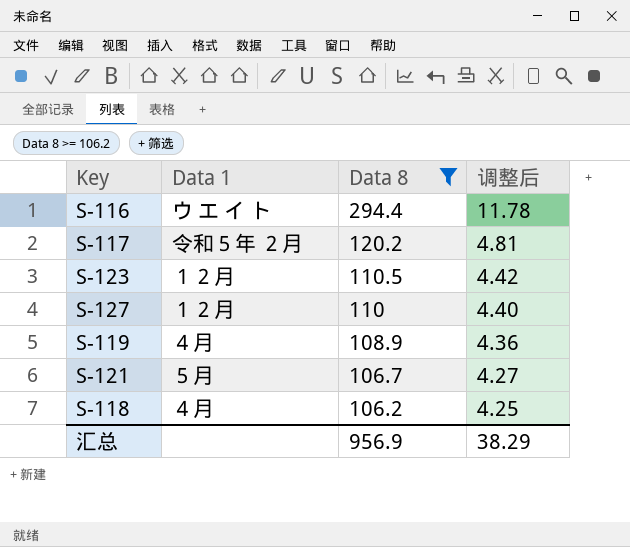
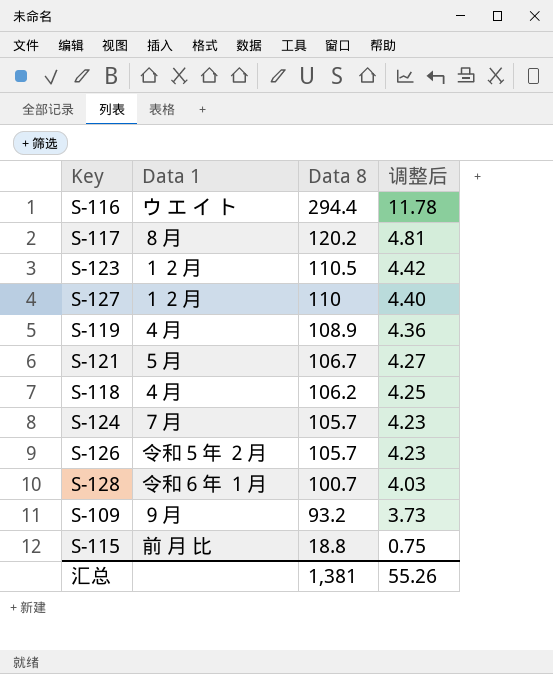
filter: Data 8 >= 106.2 -> none
S-117 | Data 1: 令和５年 ２月 -> ８月
汇总 | Data 8: 956.9 -> 1,381
汇总 | 调整后: 38.29 -> 55.26

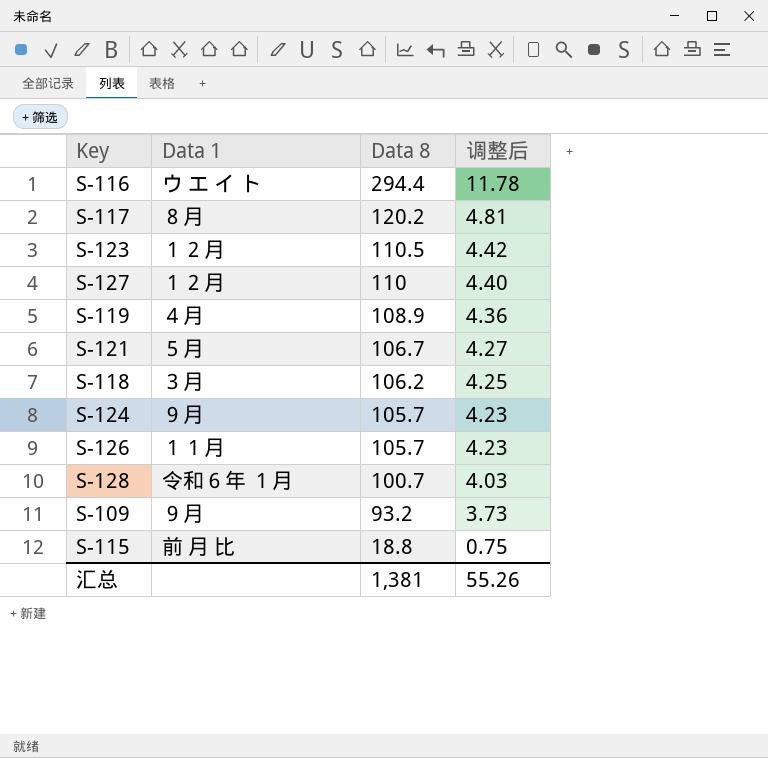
S-118 | Data 1: ４月 -> ３月
S-124 | Data 1: ７月 -> ９月
S-126 | Data 1: 令和５年 ２月 -> １１月

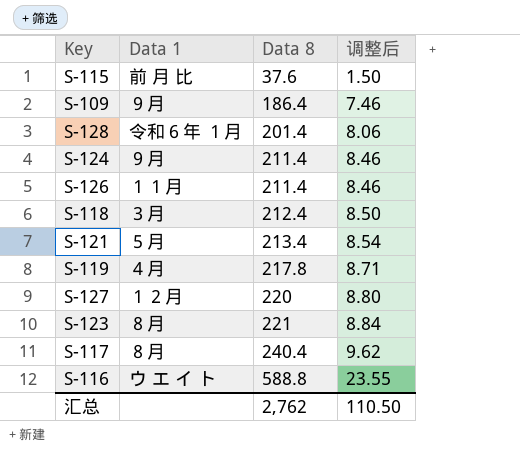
row order: Data 8 descending -> Data 8 ascending
S-115 | Data 8: 18.8 -> 37.6
S-115 | 调整后: 0.75 -> 1.50
S-109 | Data 8: 93.2 -> 186.4
S-109 | 调整后: 3.73 -> 7.46
S-128 | Data 8: 100.7 -> 201.4
S-128 | 调整后: 4.03 -> 8.06
S-124 | Data 8: 105.7 -> 211.4
S-124 | 调整后: 4.23 -> 8.46
S-126 | Data 8: 105.7 -> 211.4
S-126 | 调整后: 4.23 -> 8.46
S-118 | Data 8: 106.2 -> 212.4
S-118 | 调整后: 4.25 -> 8.50
S-121 | Data 8: 106.7 -> 213.4
S-121 | 调整后: 4.27 -> 8.54
S-119 | Data 8: 108.9 -> 217.8
S-119 | 调整后: 4.36 -> 8.71
S-127 | Data 8: 110 -> 220
S-127 | 调整后: 4.40 -> 8.80
S-123 | Data 1: １２月 -> ８月
S-123 | Data 8: 110.5 -> 221
S-123 | 调整后: 4.42 -> 8.84
S-117 | Data 8: 120.2 -> 240.4
S-117 | 调整后: 4.81 -> 9.62
S-116 | Data 8: 294.4 -> 588.8
S-116 | 调整后: 11.78 -> 23.55
汇总 | Data 8: 1,381 -> 2,762
汇总 | 调整后: 55.26 -> 110.50

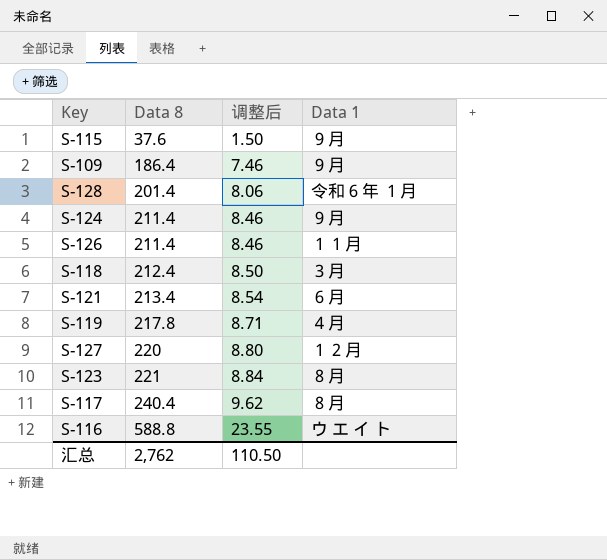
column Data 1 | position: 2 -> 4
S-115 | Data 1: 前 月 比 -> ９月
S-121 | Data 1: ５月 -> ６月

